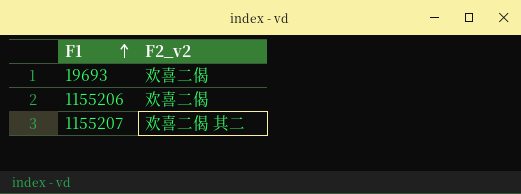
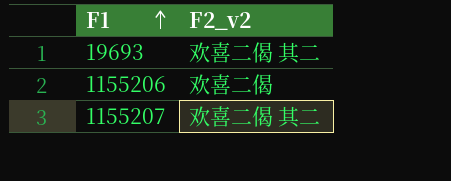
19693 | F2_v2: 欢喜二偈 -> 欢喜二偈 其二

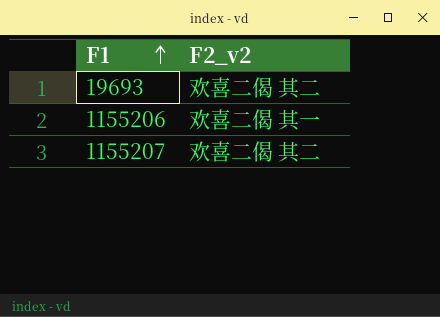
1155206 | F2_v2: 欢喜二偈 -> 欢喜二偈 其一

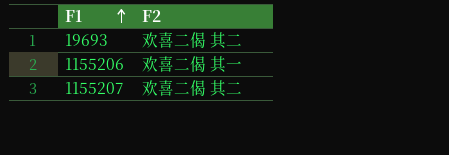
column name: F2_v2 -> F2

